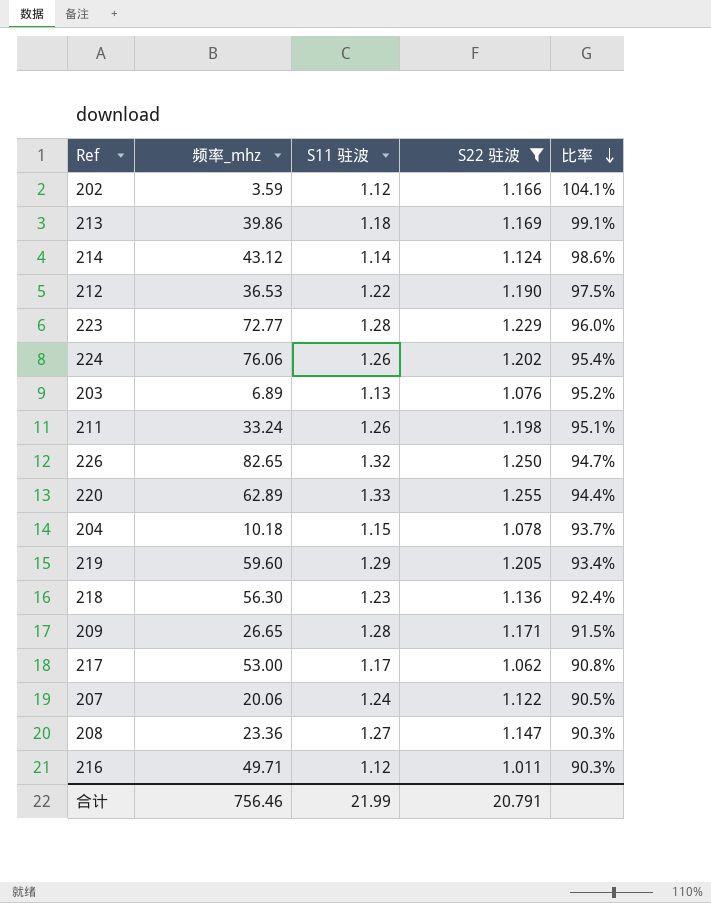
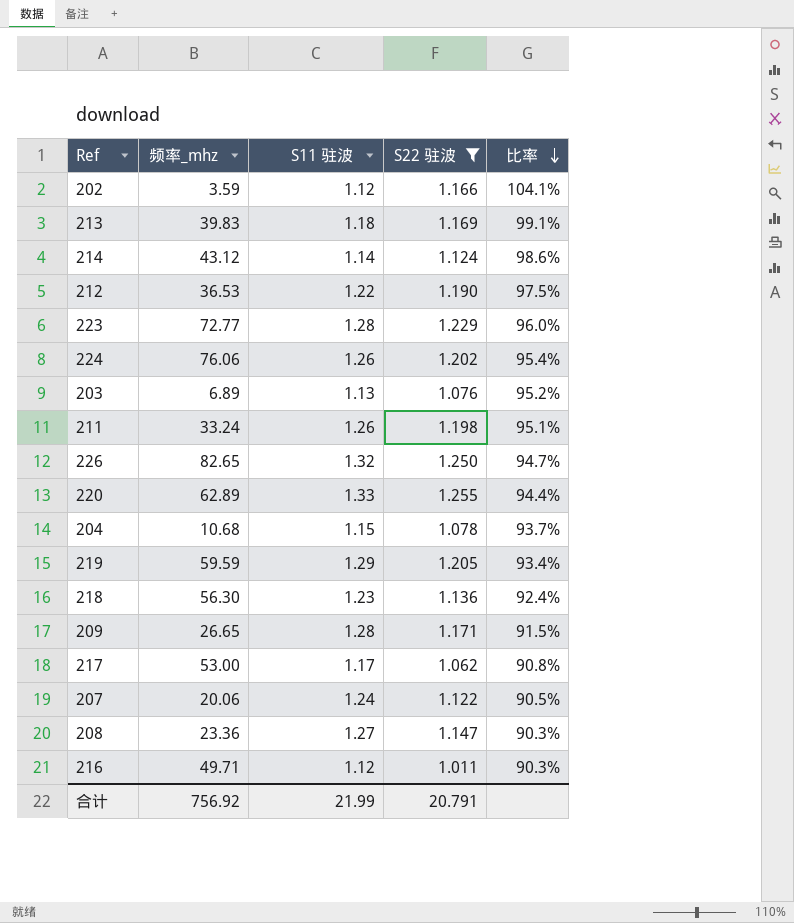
213 | 频率_mhz: 39.86 -> 39.83
204 | 频率_mhz: 10.18 -> 10.68
219 | 频率_mhz: 59.60 -> 59.59
合计 | 频率_mhz: 756.46 -> 756.92

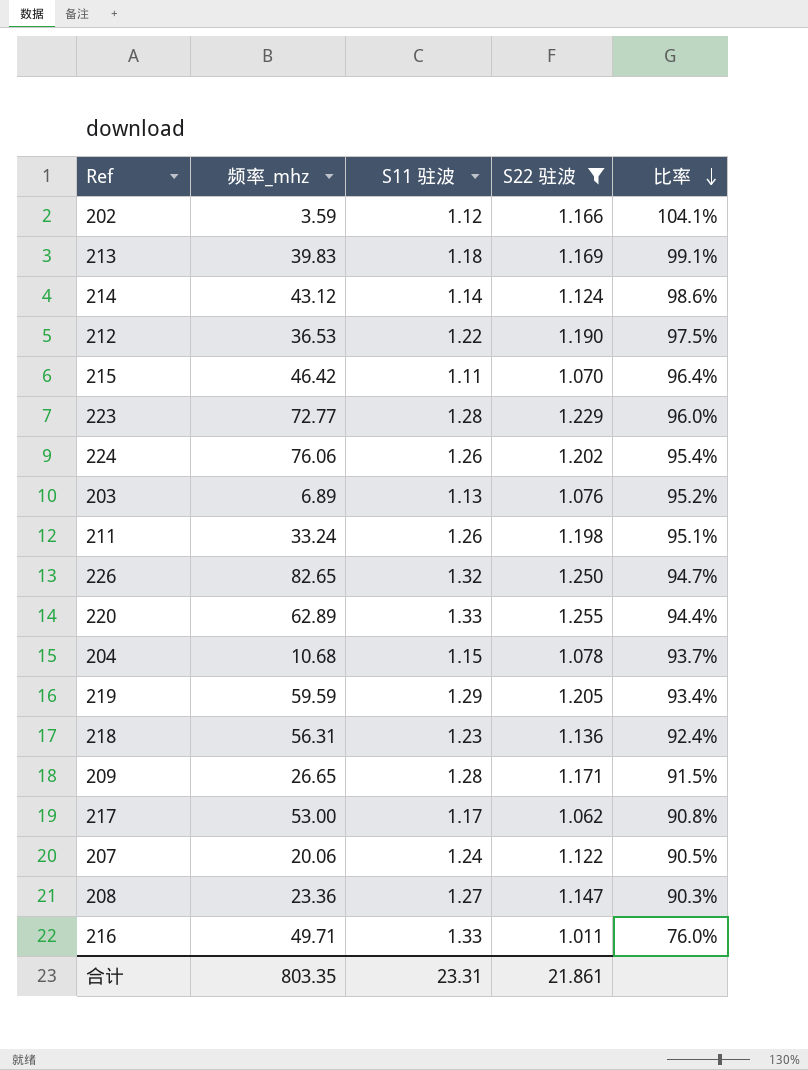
row 215: none -> 46.42 | 1.11 | 1.070 | 96.4%
218 | 频率_mhz: 56.30 -> 56.31
216 | S11 驻波: 1.12 -> 1.33
216 | 比率: 90.3% -> 76.0%
合计 | 频率_mhz: 756.92 -> 803.35
合计 | S11 驻波: 21.99 -> 23.31
合计 | S22 驻波: 20.791 -> 21.861

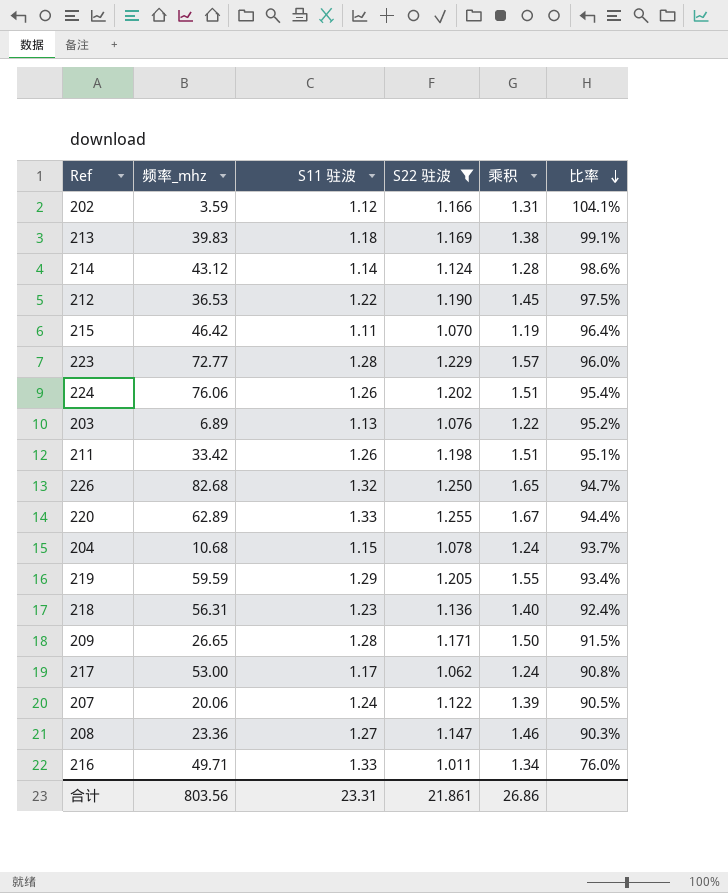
column 乘积 | formula: none -> [S11 驻波] * [S22 驻波]
211 | 频率_mhz: 33.24 -> 33.42
226 | 频率_mhz: 82.65 -> 82.68
合计 | 频率_mhz: 803.35 -> 803.56

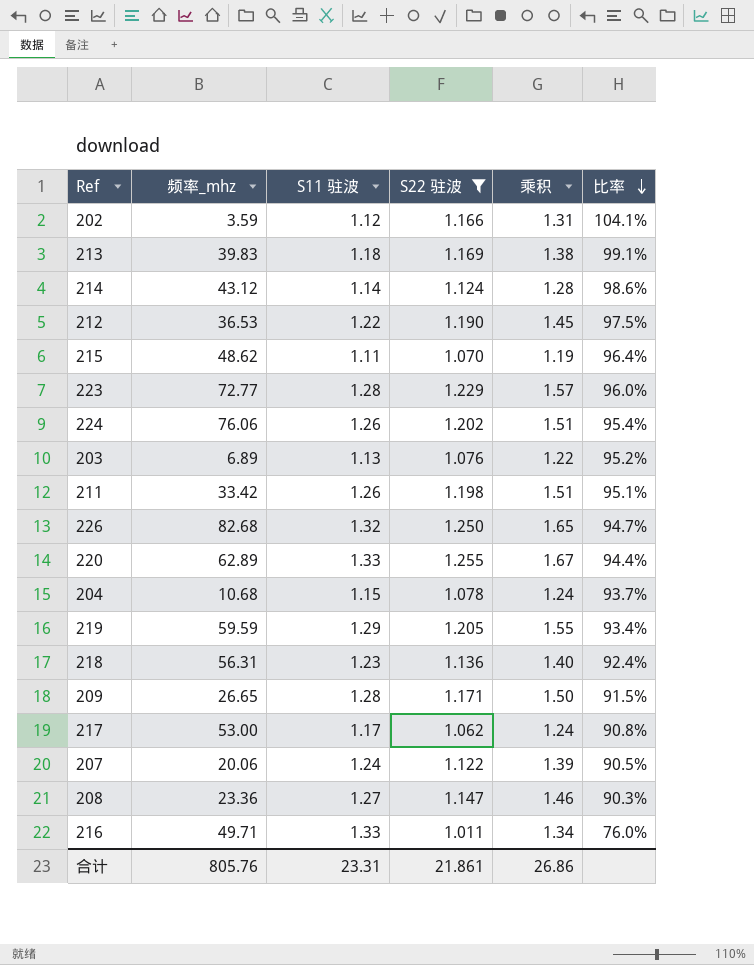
215 | 频率_mhz: 46.42 -> 48.62
合计 | 频率_mhz: 803.56 -> 805.76

